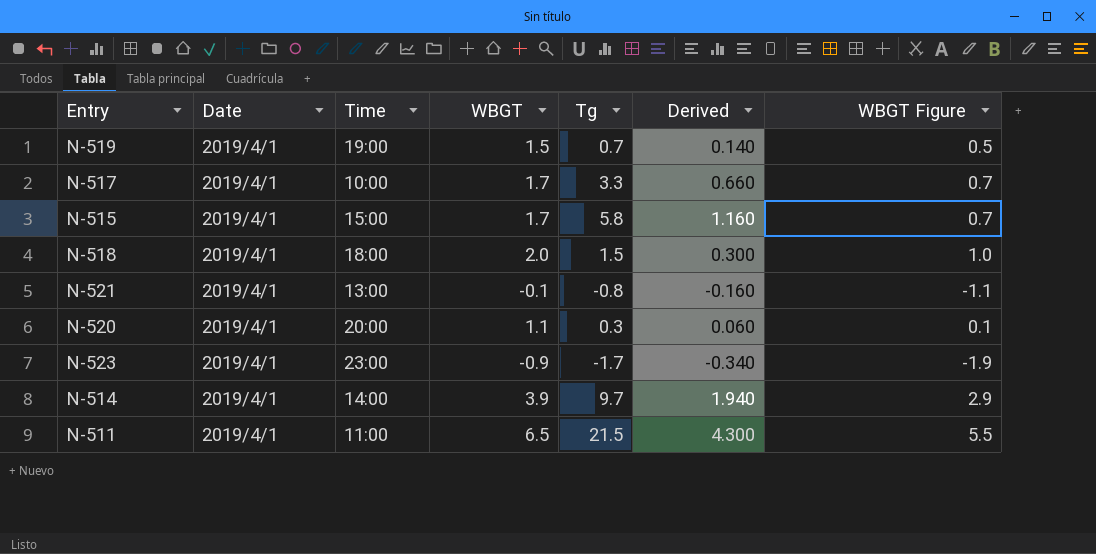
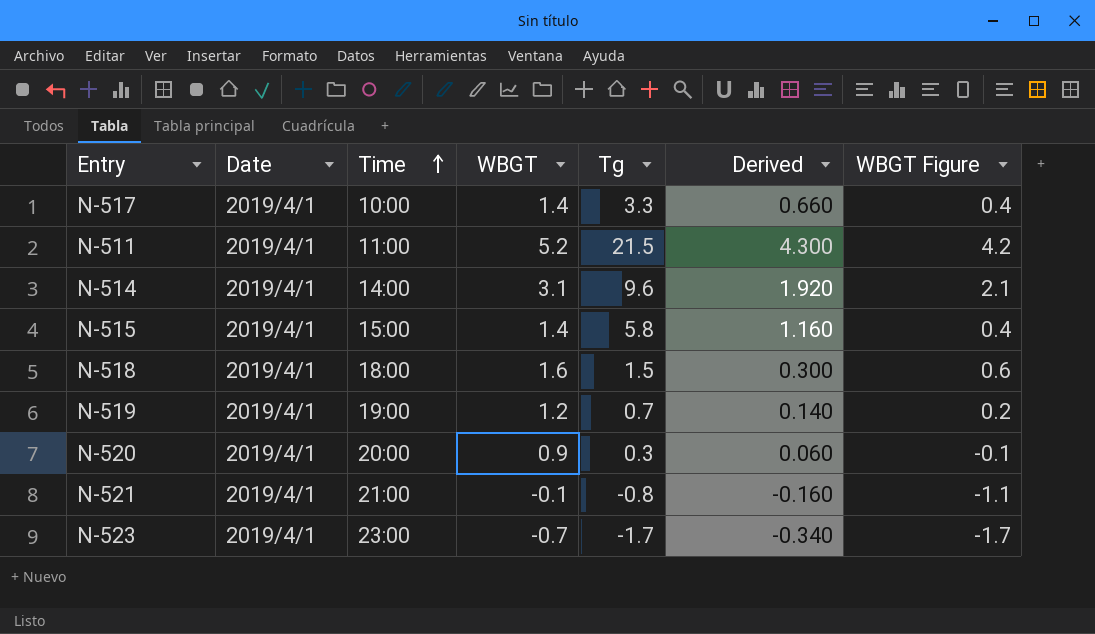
row order: none -> Time ascending
N-517 | WBGT: 1.7 -> 1.4
N-517 | WBGT Figure: 0.7 -> 0.4
N-511 | WBGT: 6.5 -> 5.2
N-511 | WBGT Figure: 5.5 -> 4.2
N-514 | WBGT: 3.9 -> 3.1
N-514 | Tg: 9.7 -> 9.6
N-514 | Derived: 1.940 -> 1.920
N-514 | WBGT Figure: 2.9 -> 2.1
N-515 | WBGT: 1.7 -> 1.4
N-515 | WBGT Figure: 0.7 -> 0.4
N-518 | WBGT: 2.0 -> 1.6
N-518 | WBGT Figure: 1.0 -> 0.6
N-519 | WBGT: 1.5 -> 1.2
N-519 | WBGT Figure: 0.5 -> 0.2
N-520 | WBGT: 1.1 -> 0.9
N-520 | WBGT Figure: 0.1 -> -0.1
N-521 | Time: 13:00 -> 21:00
N-523 | WBGT: -0.9 -> -0.7
N-523 | WBGT Figure: -1.9 -> -1.7

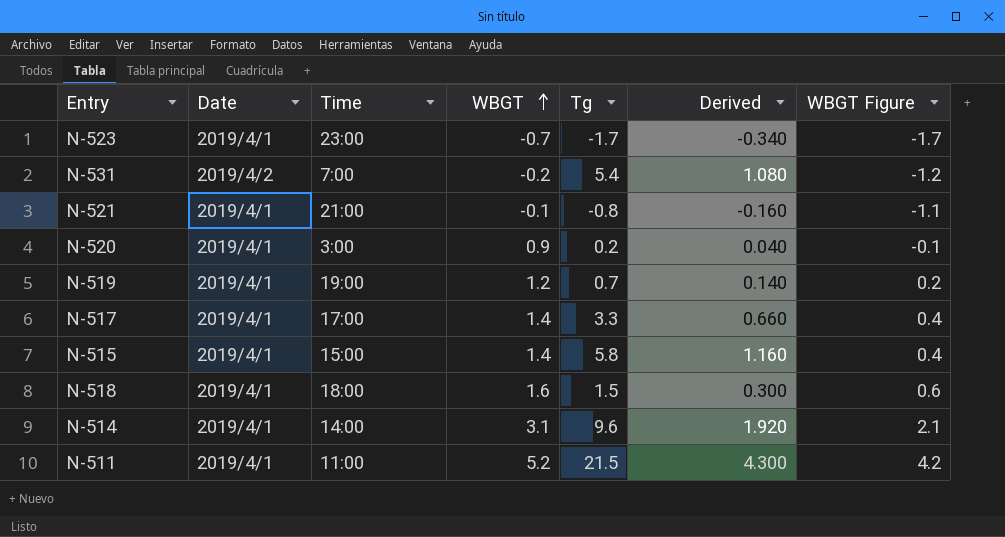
row order: Time ascending -> WBGT ascending
row N-531: none -> 2019/4/2 | 7:00 | -0.2 | 5.4 | 1.080 | -1.2
N-520 | Time: 20:00 -> 3:00
N-520 | Tg: 0.3 -> 0.2
N-520 | Derived: 0.060 -> 0.040
N-517 | Time: 10:00 -> 17:00

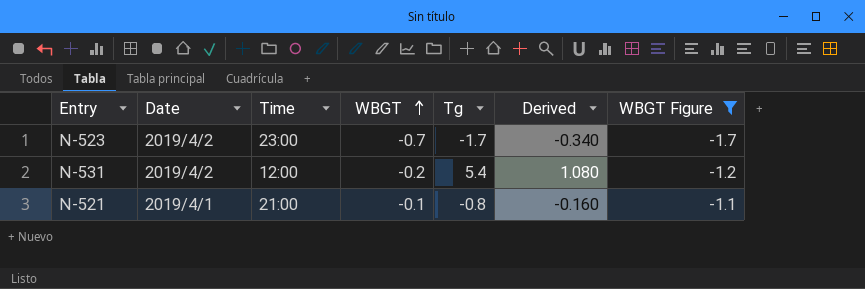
filter: none -> WBGT Figure <= -1.1
N-523 | Date: 2019/4/1 -> 2019/4/2
N-531 | Time: 7:00 -> 12:00

